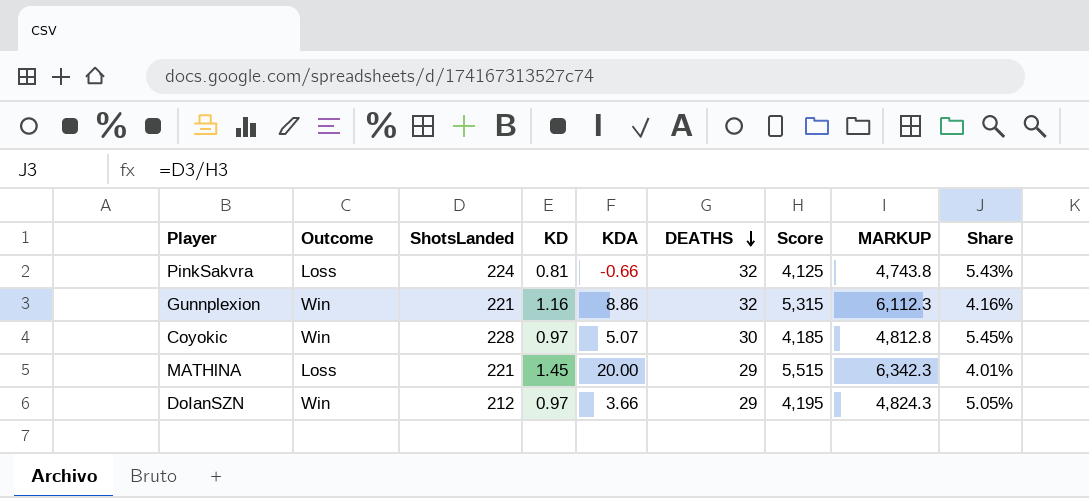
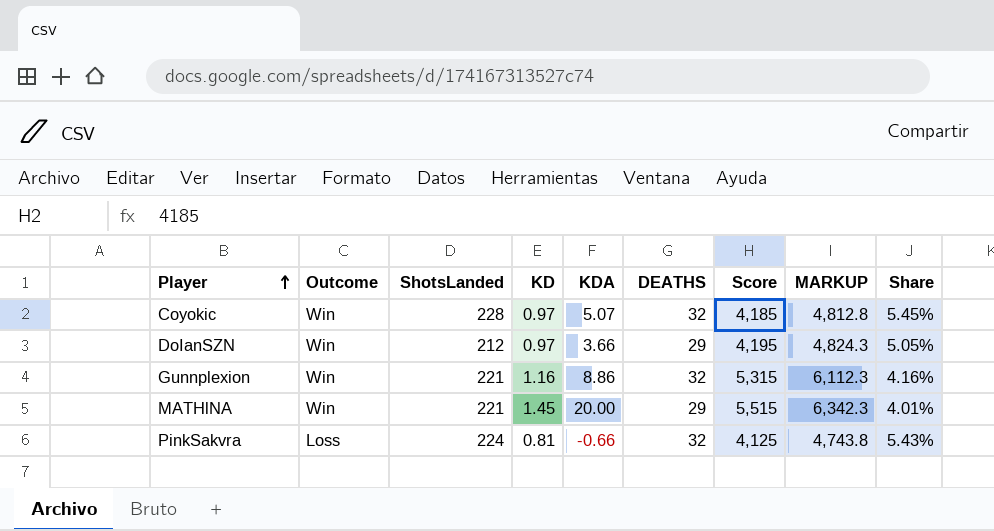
row order: DEATHS descending -> Player ascending
Coyokic | DEATHS: 30 -> 32
MATHlNA | Outcome: Loss -> Win

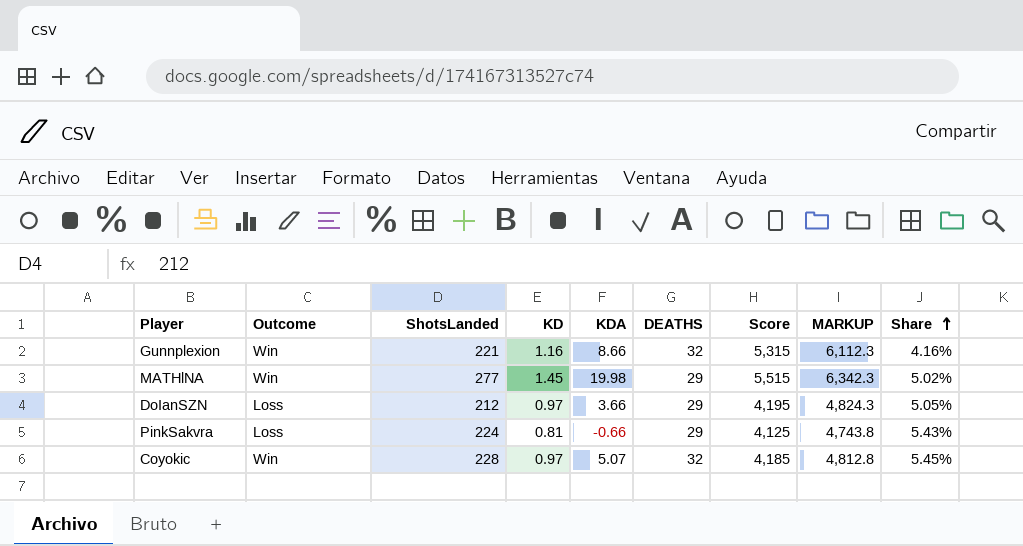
row order: Player ascending -> Share ascending
Gunnplexion | KDA: 8.86 -> 8.66
MATHlNA | ShotsLanded: 221 -> 277
MATHlNA | KDA: 20.00 -> 19.98
MATHlNA | Share: 4.01% -> 5.02%
DoIanSZN | Outcome: Win -> Loss
PinkSakvra | DEATHS: 32 -> 29

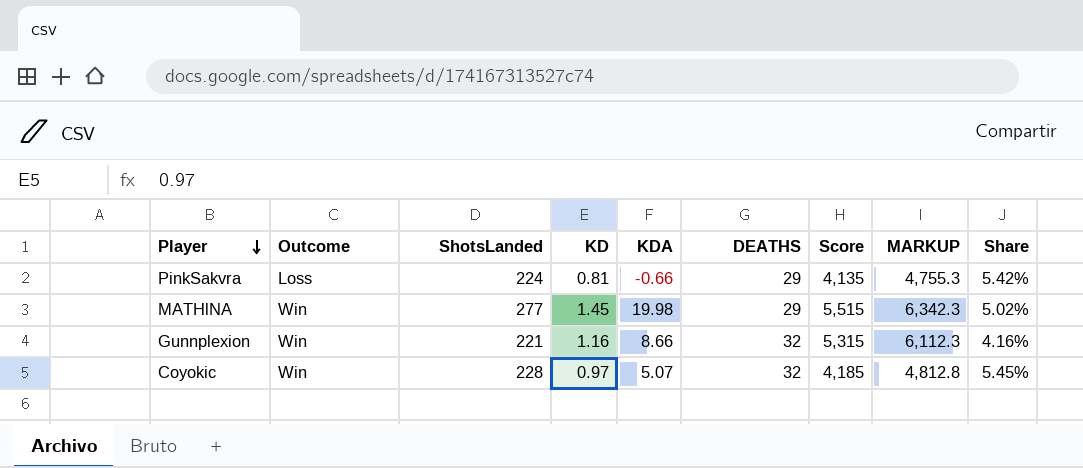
row order: Share ascending -> Player descending
row DoIanSZN: Loss | 212 | 0.97 | 3.66 | 29 | 4,195 | 4,824.3 | 5.05% -> none
PinkSakvra | Score: 4,125 -> 4,135
PinkSakvra | MARKUP: 4,743.8 -> 4,755.3
PinkSakvra | Share: 5.43% -> 5.42%

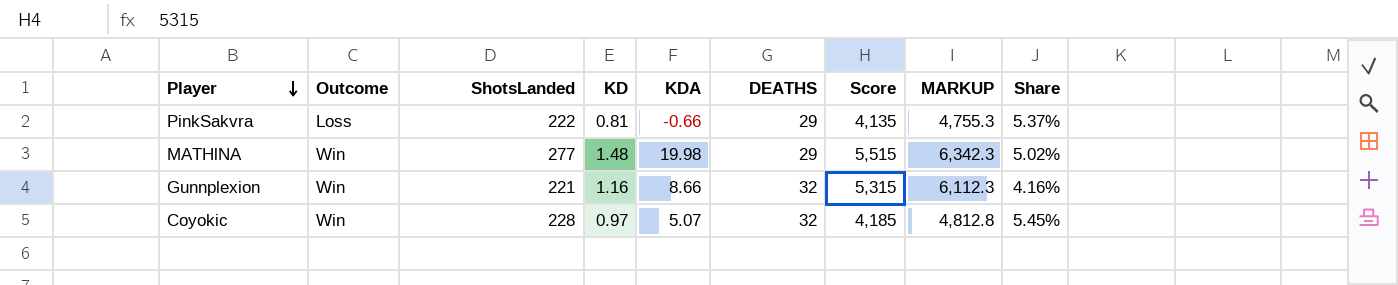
PinkSakvra | ShotsLanded: 224 -> 222
PinkSakvra | Share: 5.42% -> 5.37%
MATHlNA | KD: 1.45 -> 1.48

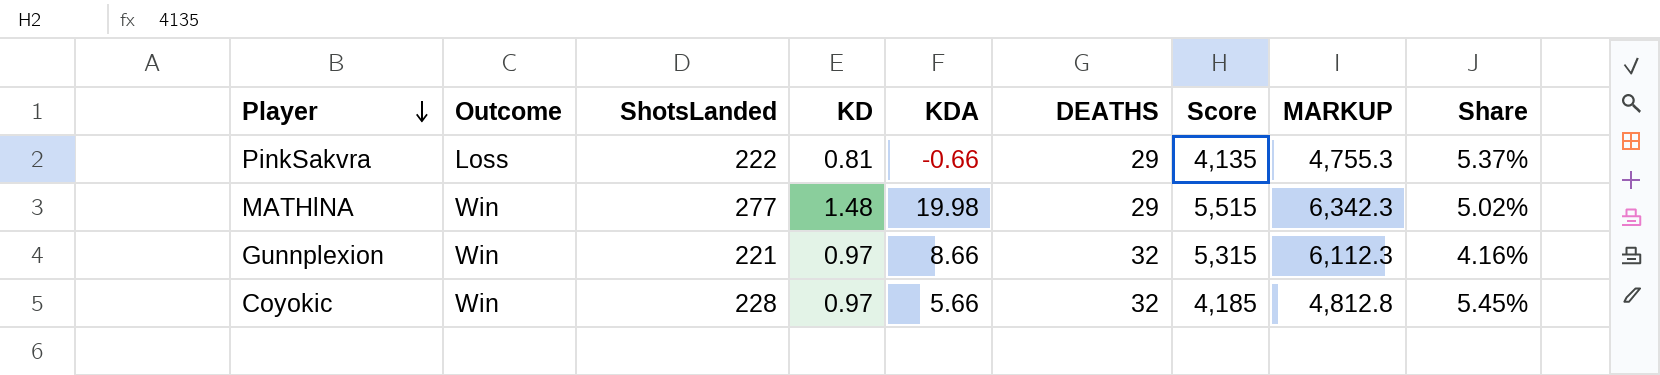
Gunnplexion | KD: 1.16 -> 0.97
Coyokic | KDA: 5.07 -> 5.66

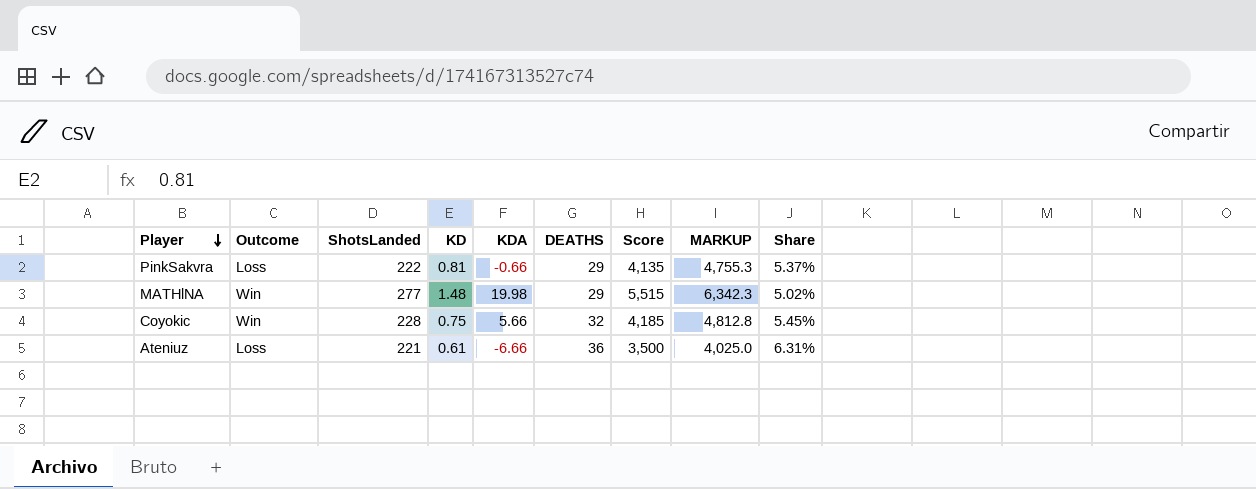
row Gunnplexion: Win | 221 | 0.97 | 8.66 | 32 | 5,315 | 6,112.3 | 4.16% -> none
Coyokic | KD: 0.97 -> 0.75
row Ateniuz: none -> Loss | 221 | 0.61 | -6.66 | 36 | 3,500 | 4,025.0 | 6.31%

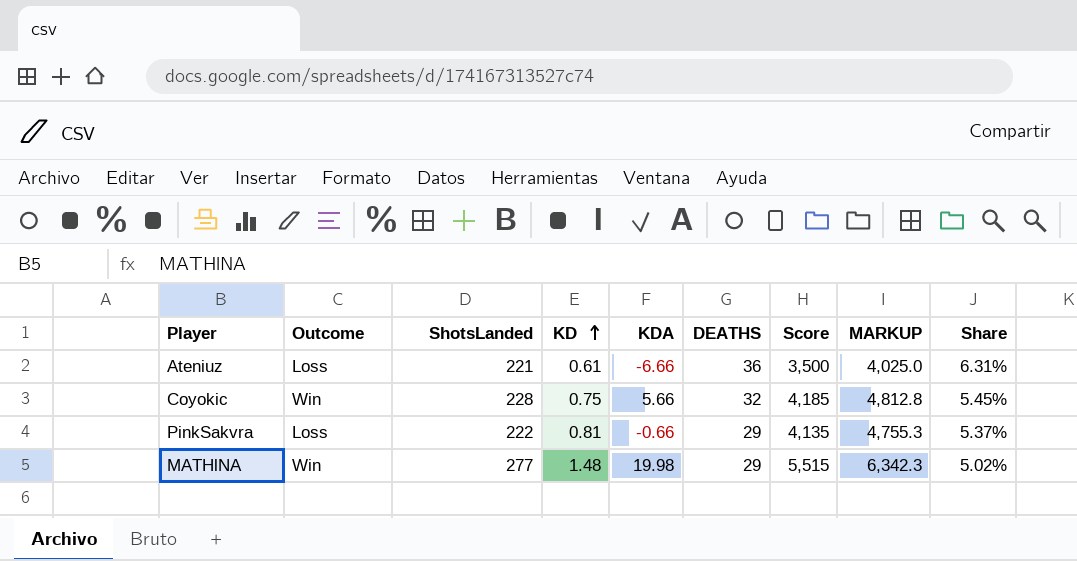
row order: Player descending -> KD ascending

